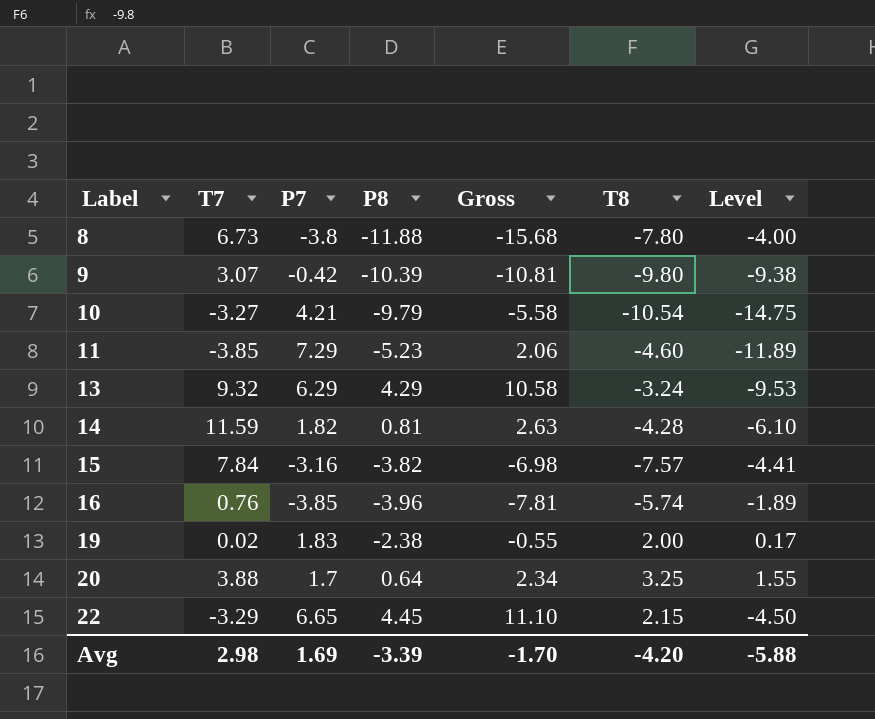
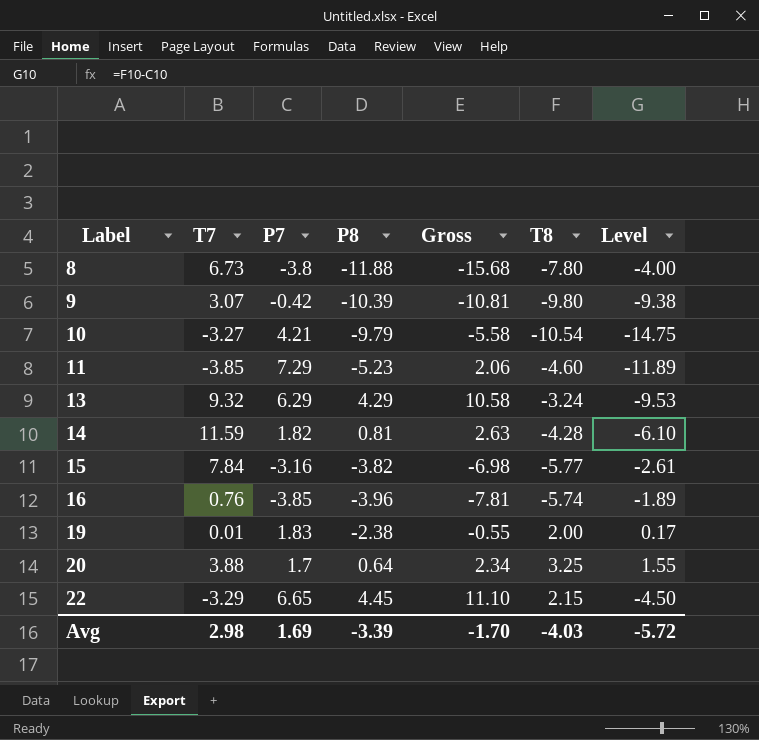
15 | T8: -7.57 -> -5.77
15 | Level: -4.41 -> -2.61
19 | T7: 0.02 -> 0.01
Avg | T8: -4.20 -> -4.03
Avg | Level: -5.88 -> -5.72

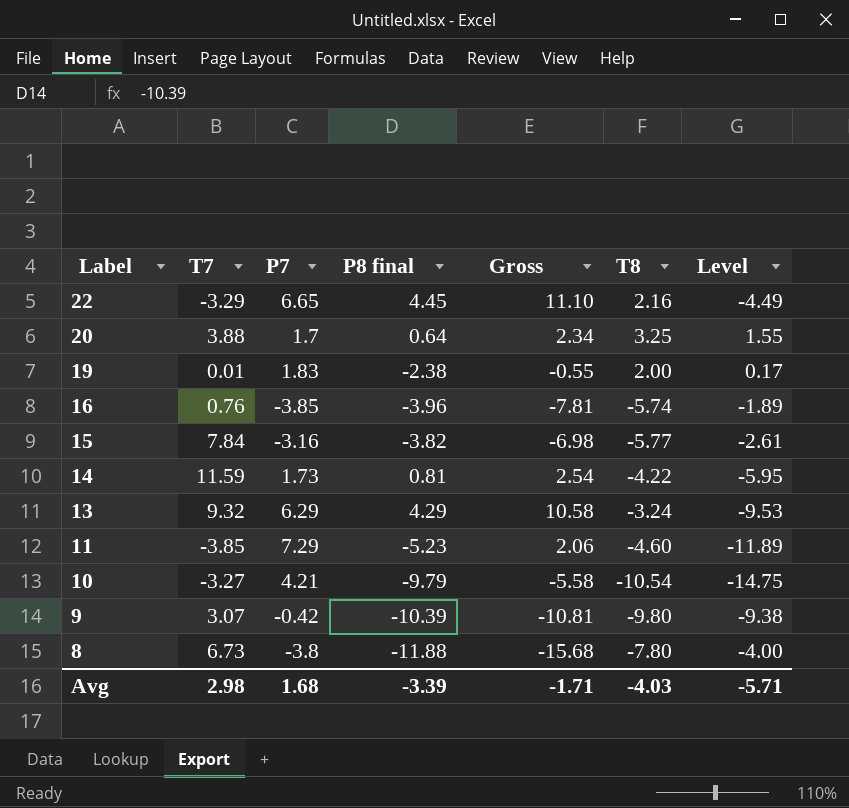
row order: Label ascending -> Label descending
column name: P8 -> P8 final
22 | T8: 2.15 -> 2.16
22 | Level: -4.50 -> -4.49
14 | P7: 1.82 -> 1.73
14 | Gross: 2.63 -> 2.54
14 | T8: -4.28 -> -4.22
14 | Level: -6.10 -> -5.95
Avg | P7: 1.69 -> 1.68
Avg | Gross: -1.70 -> -1.71
Avg | Level: -5.72 -> -5.71

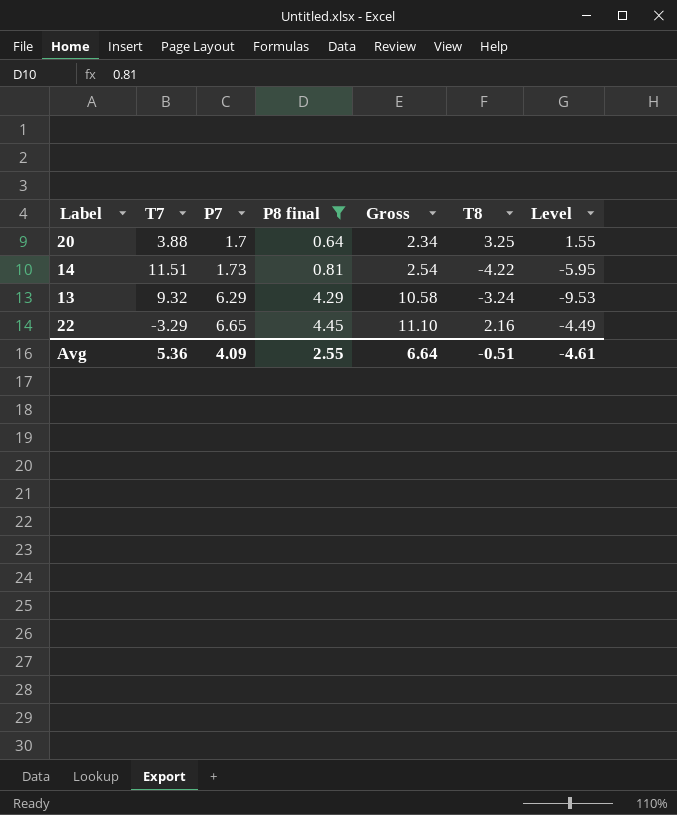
filter: none -> P8 final >= 0.64
row order: Label descending -> P7 ascending
14 | T7: 11.59 -> 11.51
Avg | T7: 2.98 -> 5.36
Avg | P7: 1.68 -> 4.09
Avg | P8 final: -3.39 -> 2.55
Avg | Gross: -1.71 -> 6.64
Avg | T8: -4.03 -> -0.51
Avg | Level: -5.71 -> -4.61

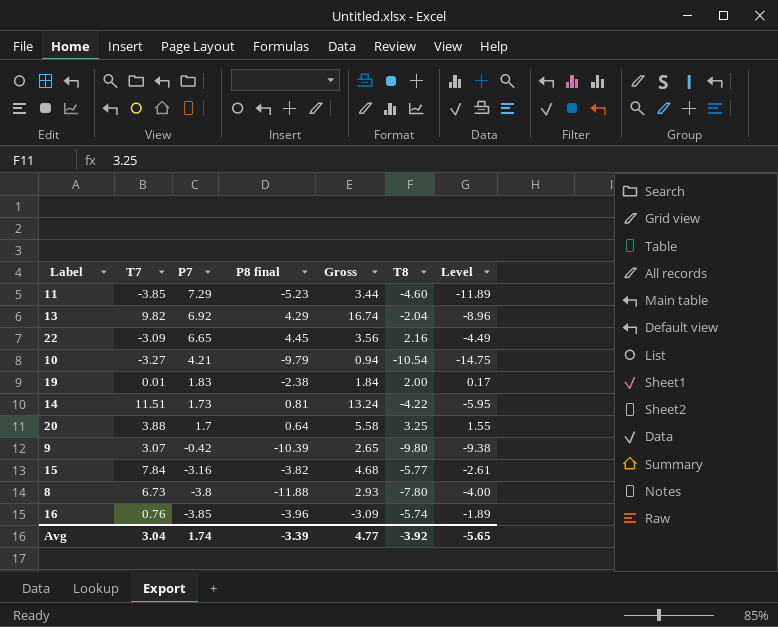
filter: P8 final >= 0.64 -> none
row order: P7 ascending -> P7 descending
column Gross | formula: [P7] + [P8 final] -> [T7] + [P7]
13 | T7: 9.32 -> 9.82
13 | P7: 6.29 -> 6.92
13 | T8: -3.24 -> -2.04
13 | Level: -9.53 -> -8.96
22 | T7: -3.29 -> -3.09
Avg | T7: 5.36 -> 3.04
Avg | P7: 4.09 -> 1.74
Avg | P8 final: 2.55 -> -3.39
Avg | Gross: 6.64 -> 4.77
Avg | T8: -0.51 -> -3.92
Avg | Level: -4.61 -> -5.65

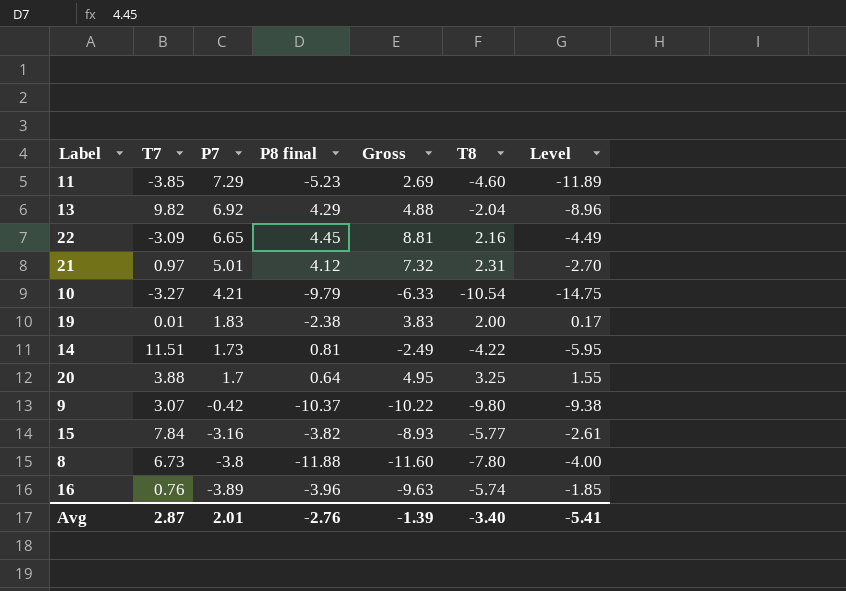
column Gross | formula: [T7] + [P7] -> [P7] + [T8]
row 21: none -> 0.97 | 5.01 | 4.12 | 7.32 | 2.31 | -2.70
9 | P8 final: -10.39 -> -10.37
16 | P7: -3.85 -> -3.89
16 | Level: -1.89 -> -1.85
Avg | T7: 3.04 -> 2.87
Avg | P7: 1.74 -> 2.01
Avg | P8 final: -3.39 -> -2.76
Avg | Gross: 4.77 -> -1.39
Avg | T8: -3.92 -> -3.40
Avg | Level: -5.65 -> -5.41

